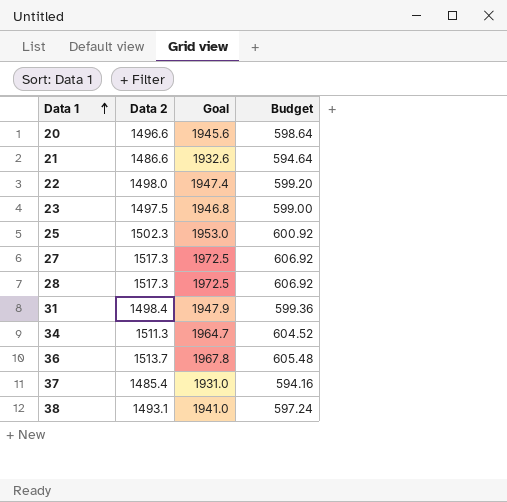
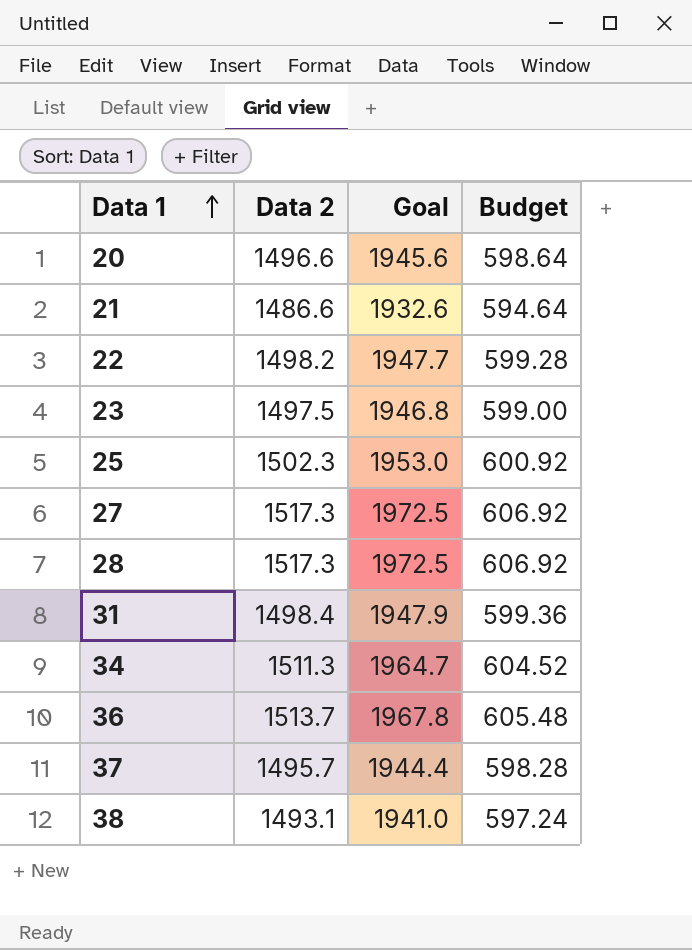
22 | Data 2: 1498.0 -> 1498.2
22 | Goal: 1947.4 -> 1947.7
22 | Budget: 599.20 -> 599.28
37 | Data 2: 1485.4 -> 1495.7
37 | Goal: 1931.0 -> 1944.4
37 | Budget: 594.16 -> 598.28

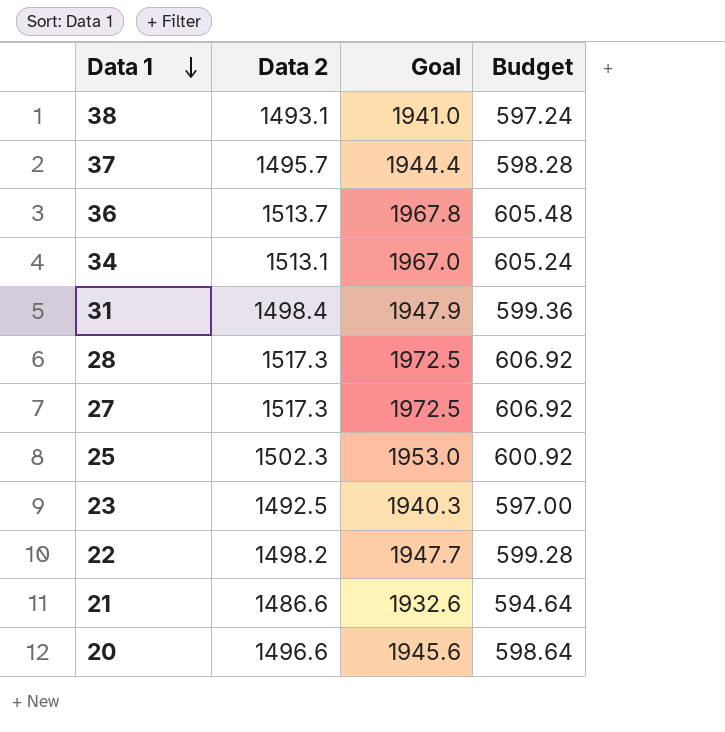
row order: Data 1 ascending -> Data 1 descending
34 | Data 2: 1511.3 -> 1513.1
34 | Goal: 1964.7 -> 1967.0
34 | Budget: 604.52 -> 605.24
23 | Data 2: 1497.5 -> 1492.5
23 | Goal: 1946.8 -> 1940.3
23 | Budget: 599.00 -> 597.00

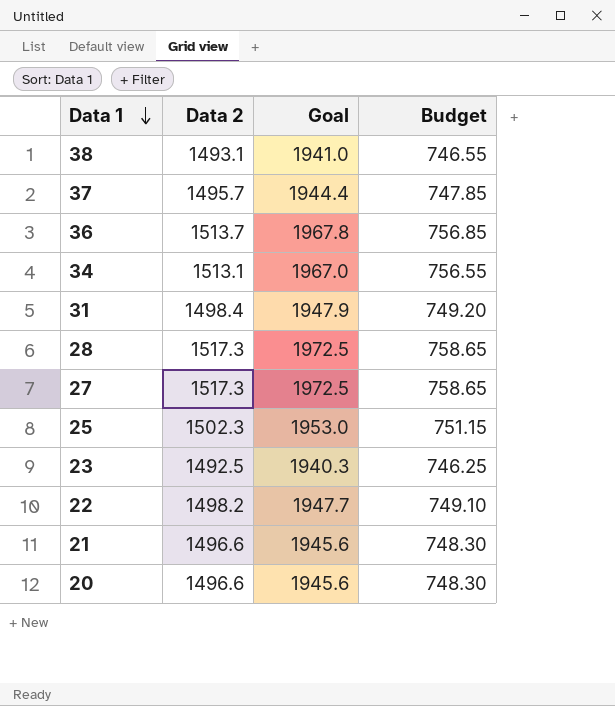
column Budget | formula: [Data 2] * 0.4 -> [Data 2] * 0.5
21 | Data 2: 1486.6 -> 1496.6
21 | Goal: 1932.6 -> 1945.6

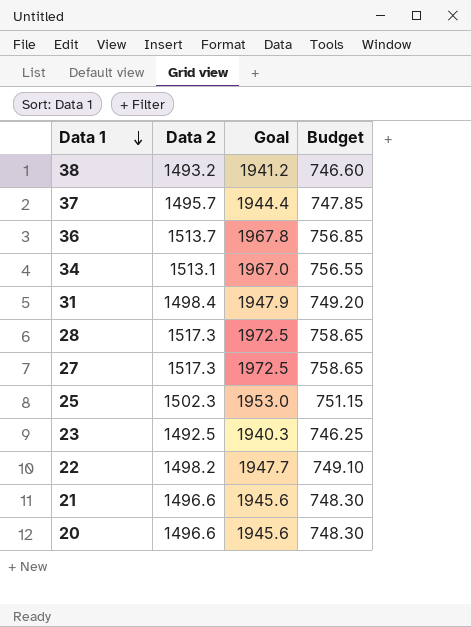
38 | Data 2: 1493.1 -> 1493.2
38 | Goal: 1941.0 -> 1941.2
38 | Budget: 746.55 -> 746.60

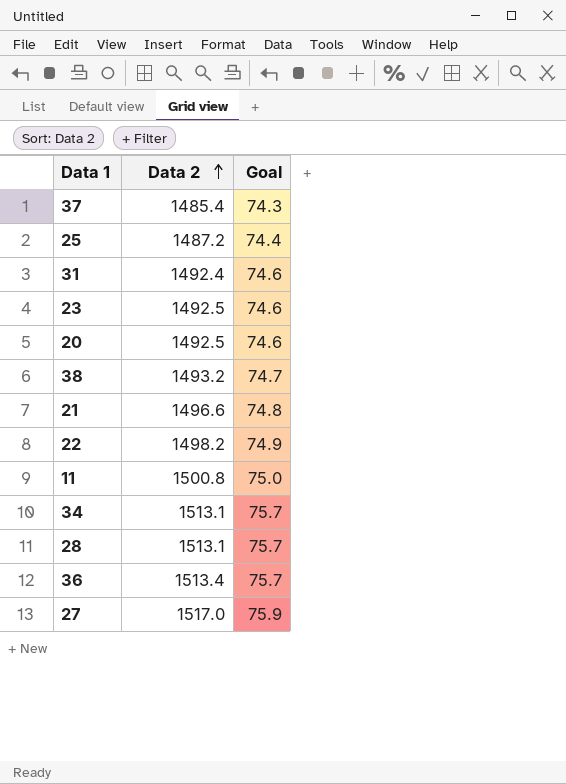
row order: Data 1 descending -> Data 2 ascending
column Budget | formula: [Data 2] * 0.5 -> none
column Goal | formula: [Data 2] * 1.3 -> [Data 2] * 0.05
37 | Data 2: 1495.7 -> 1485.4
25 | Data 2: 1502.3 -> 1487.2
31 | Data 2: 1498.4 -> 1492.4
20 | Data 2: 1496.6 -> 1492.5
row 11: none -> 1500.8 | 75.0
28 | Data 2: 1517.3 -> 1513.1
36 | Data 2: 1513.7 -> 1513.4
27 | Data 2: 1517.3 -> 1517.0

